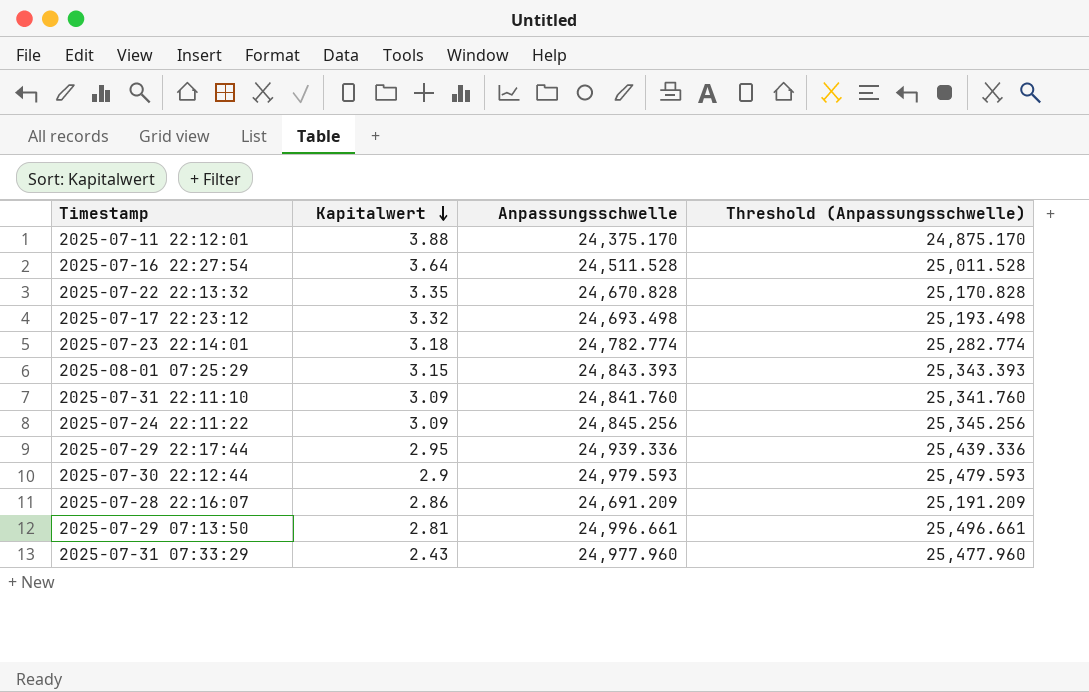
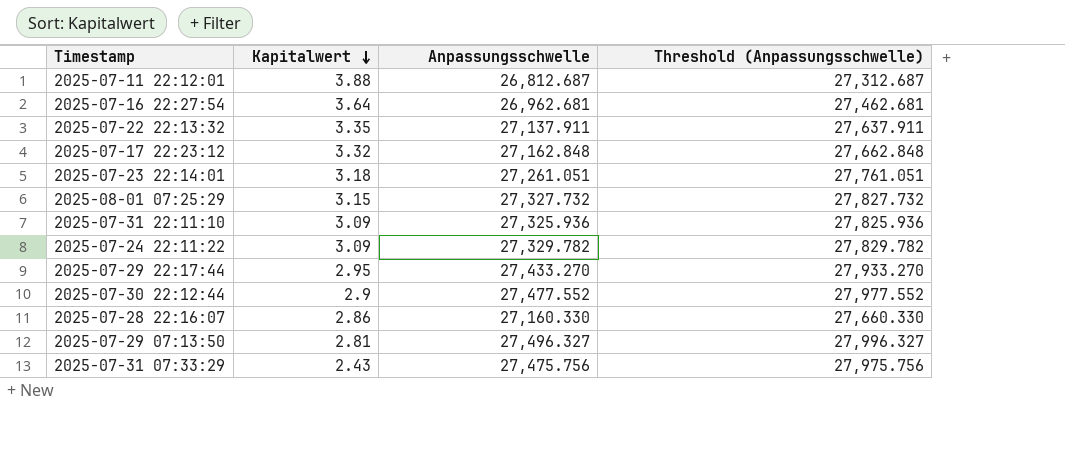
2025-07-11 22:12:01 | Anpassungsschwelle: 24,375.170 -> 26,812.687
2025-07-11 22:12:01 | Threshold (Anpassungsschwelle): 24,875.170 -> 27,312.687
2025-07-16 22:27:54 | Anpassungsschwelle: 24,511.528 -> 26,962.681
2025-07-16 22:27:54 | Threshold (Anpassungsschwelle): 25,011.528 -> 27,462.681
2025-07-22 22:13:32 | Anpassungsschwelle: 24,670.828 -> 27,137.911
2025-07-22 22:13:32 | Threshold (Anpassungsschwelle): 25,170.828 -> 27,637.911
2025-07-17 22:23:12 | Anpassungsschwelle: 24,693.498 -> 27,162.848
2025-07-17 22:23:12 | Threshold (Anpassungsschwelle): 25,193.498 -> 27,662.848
2025-07-23 22:14:01 | Anpassungsschwelle: 24,782.774 -> 27,261.051
2025-07-23 22:14:01 | Threshold (Anpassungsschwelle): 25,282.774 -> 27,761.051
2025-08-01 07:25:29 | Anpassungsschwelle: 24,843.393 -> 27,327.732
2025-08-01 07:25:29 | Threshold (Anpassungsschwelle): 25,343.393 -> 27,827.732
2025-07-31 22:11:10 | Anpassungsschwelle: 24,841.760 -> 27,325.936
2025-07-31 22:11:10 | Threshold (Anpassungsschwelle): 25,341.760 -> 27,825.936
2025-07-24 22:11:22 | Anpassungsschwelle: 24,845.256 -> 27,329.782
2025-07-24 22:11:22 | Threshold (Anpassungsschwelle): 25,345.256 -> 27,829.782
2025-07-29 22:17:44 | Anpassungsschwelle: 24,939.336 -> 27,433.270
2025-07-29 22:17:44 | Threshold (Anpassungsschwelle): 25,439.336 -> 27,933.270
2025-07-30 22:12:44 | Anpassungsschwelle: 24,979.593 -> 27,477.552
2025-07-30 22:12:44 | Threshold (Anpassungsschwelle): 25,479.593 -> 27,977.552
2025-07-28 22:16:07 | Anpassungsschwelle: 24,691.209 -> 27,160.330
2025-07-28 22:16:07 | Threshold (Anpassungsschwelle): 25,191.209 -> 27,660.330
2025-07-29 07:13:50 | Anpassungsschwelle: 24,996.661 -> 27,496.327
2025-07-29 07:13:50 | Threshold (Anpassungsschwelle): 25,496.661 -> 27,996.327
2025-07-31 07:33:29 | Anpassungsschwelle: 24,977.960 -> 27,475.756
2025-07-31 07:33:29 | Threshold (Anpassungsschwelle): 25,477.960 -> 27,975.756

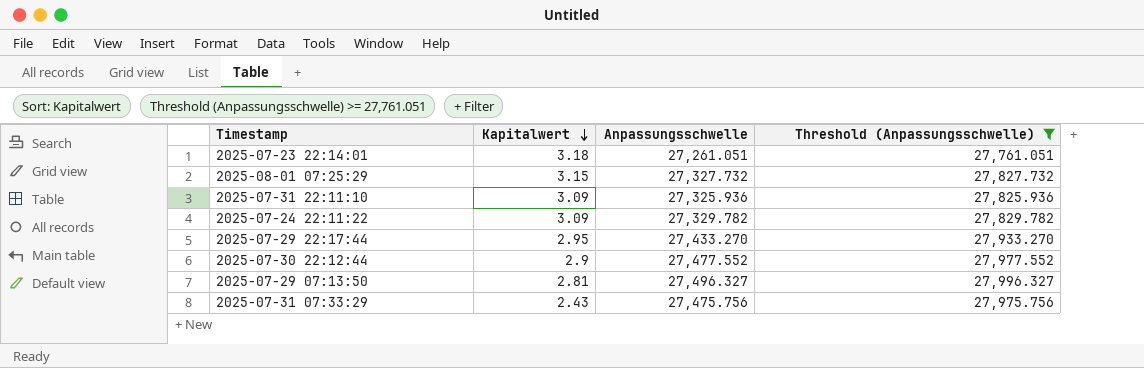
filter: none -> Threshold (Anpassungsschwelle) >= 27,761.051

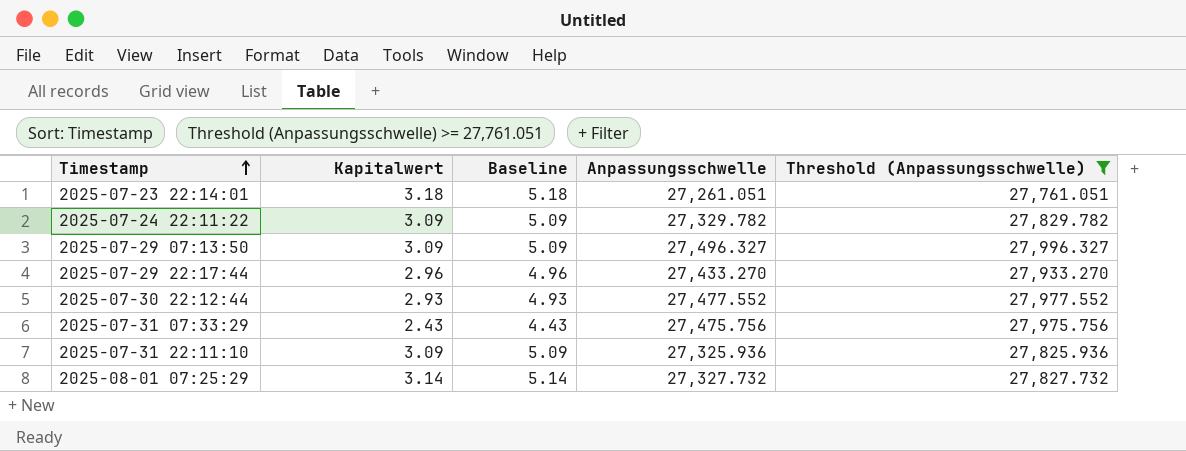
row order: Kapitalwert descending -> Timestamp ascending
column Baseline | formula: none -> [Kapitalwert] + 2
2025-07-29 07:13:50 | Kapitalwert: 2.81 -> 3.09
2025-07-29 22:17:44 | Kapitalwert: 2.95 -> 2.96
2025-07-30 22:12:44 | Kapitalwert: 2.9 -> 2.93
2025-08-01 07:25:29 | Kapitalwert: 3.15 -> 3.14

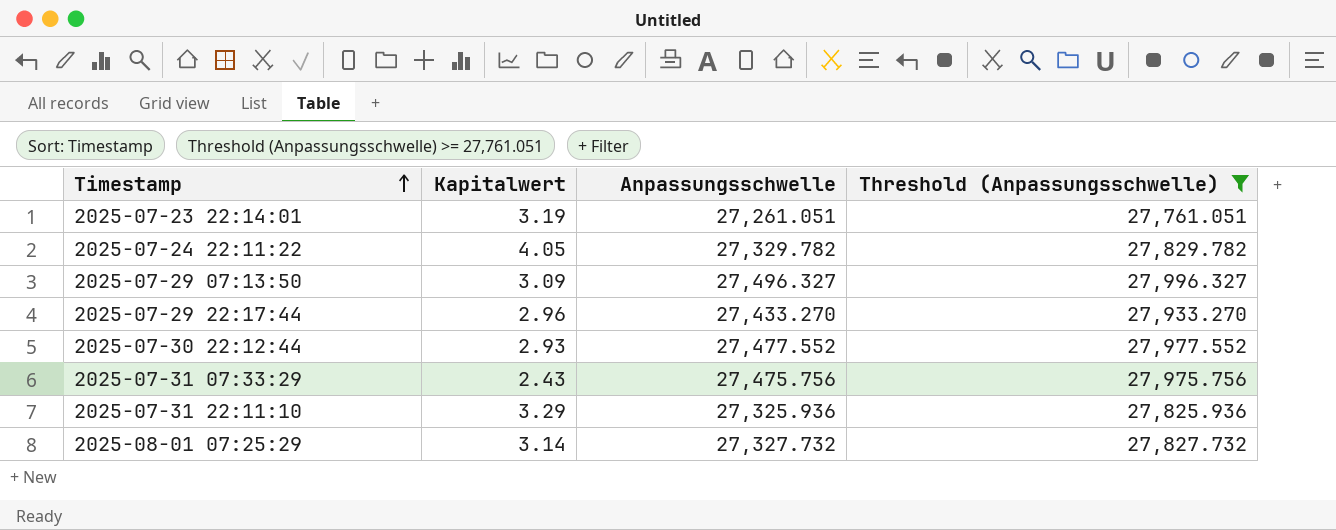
column Baseline | formula: [Kapitalwert] + 2 -> none
2025-07-23 22:14:01 | Kapitalwert: 3.18 -> 3.19
2025-07-24 22:11:22 | Kapitalwert: 3.09 -> 4.05
2025-07-31 22:11:10 | Kapitalwert: 3.09 -> 3.29

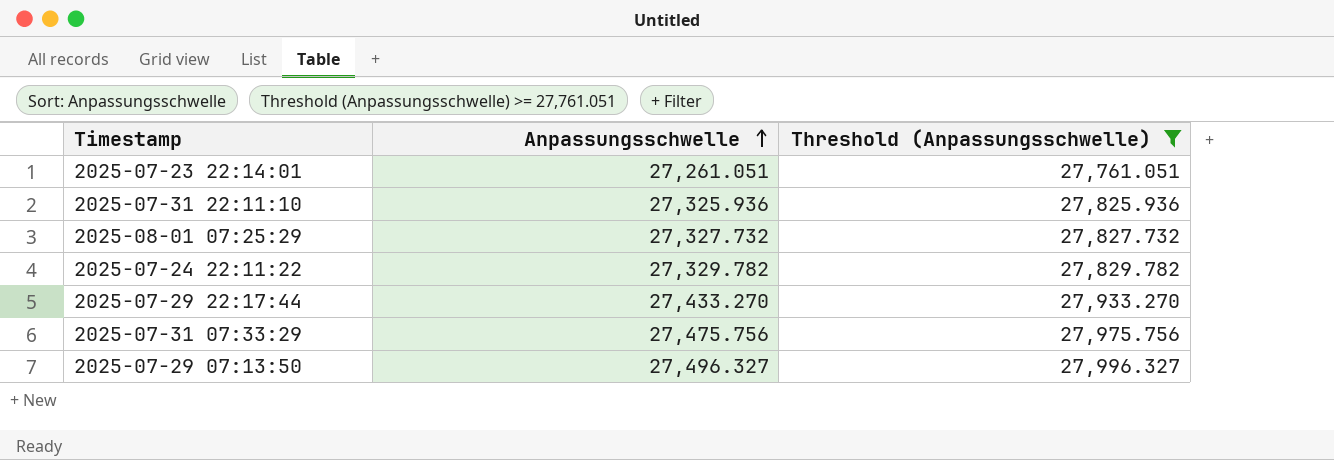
row order: Timestamp ascending -> Anpassungsschwelle ascending
column Kapitalwert | position: 2 -> none
row 2025-07-30 22:12:44: 2.93 | 27,477.552 | 27,977.552 -> none

